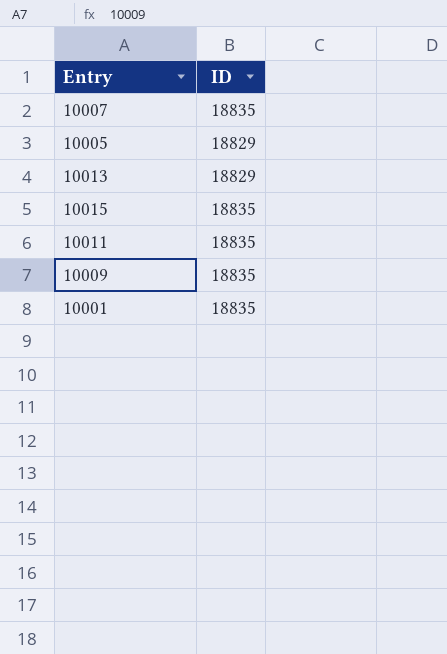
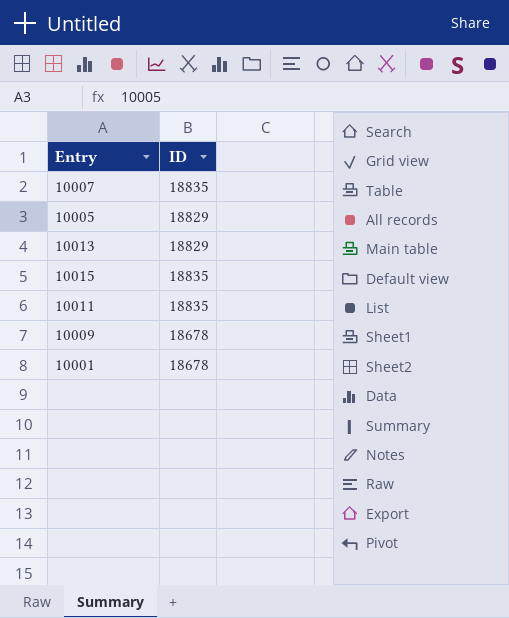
10009 | ID: 18835 -> 18678
10001 | ID: 18835 -> 18678

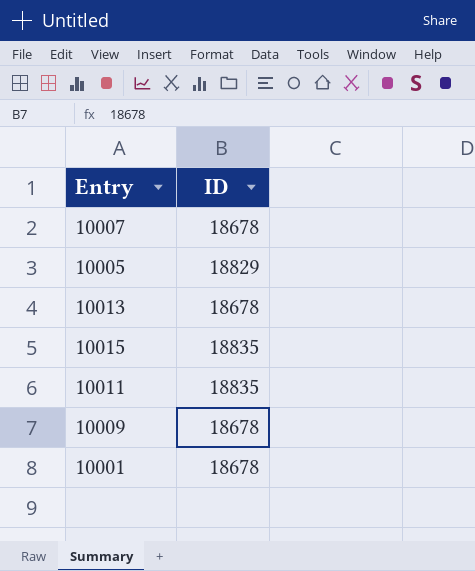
10007 | ID: 18835 -> 18678
10013 | ID: 18829 -> 18678

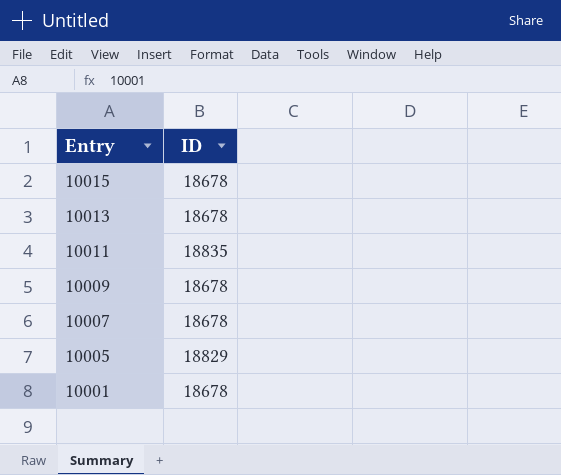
row order: none -> Entry descending
10015 | ID: 18835 -> 18678

